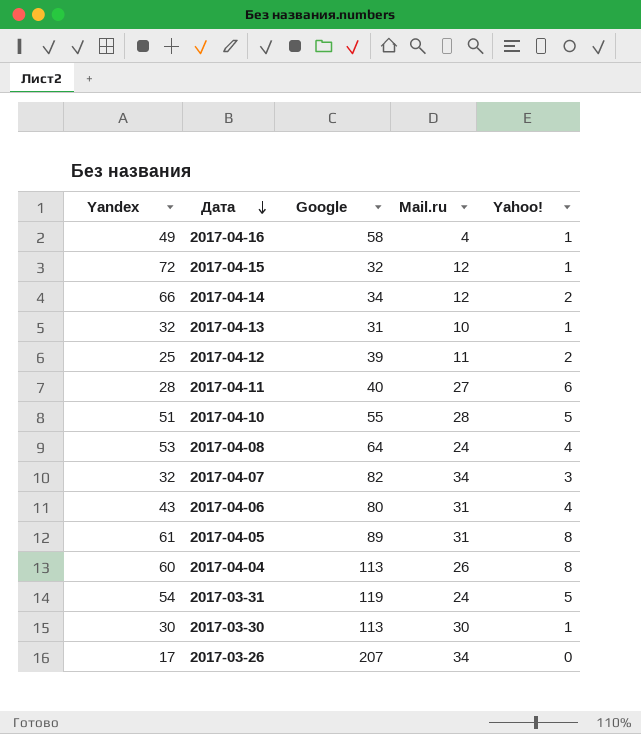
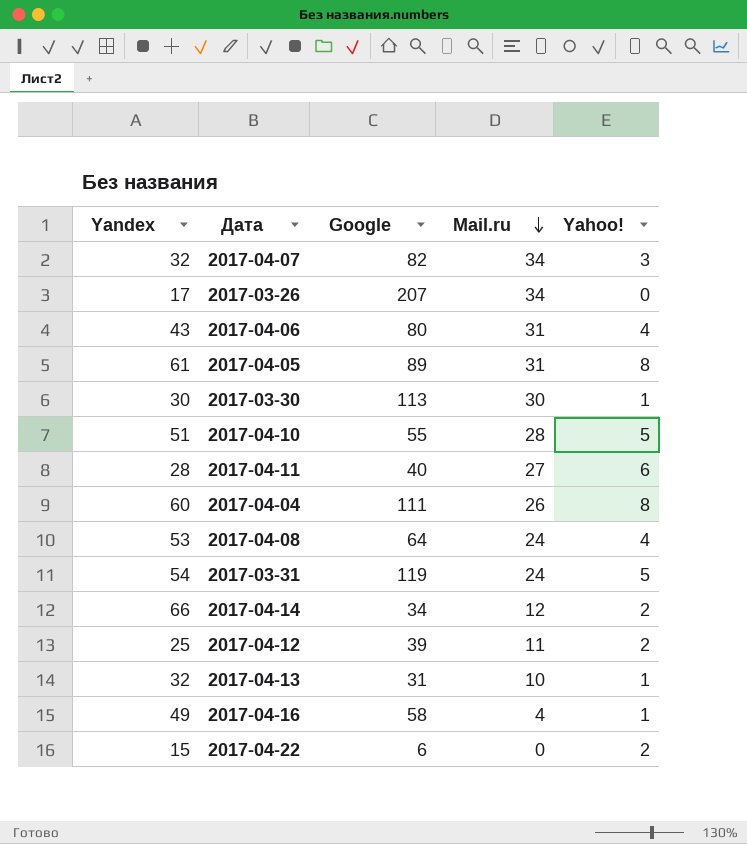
row order: Дата descending -> Mail.ru descending
row 2017-04-15: 72 | 32 | 12 | 1 -> none
2017-04-04 | Google: 113 -> 111
row 2017-04-22: none -> 15 | 6 | 0 | 2

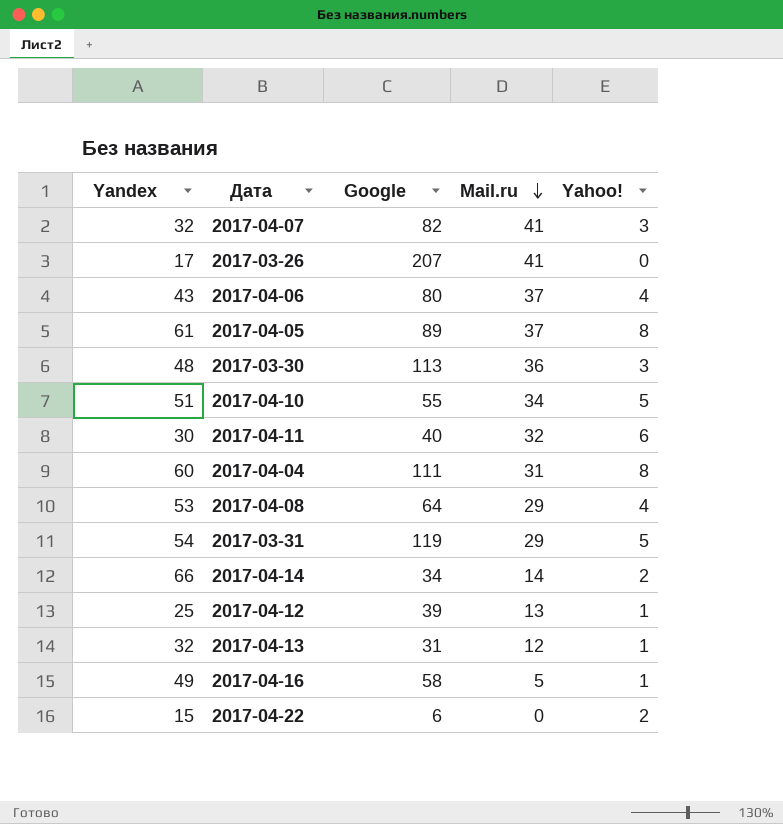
2017-04-07 | Mail.ru: 34 -> 41
2017-03-26 | Mail.ru: 34 -> 41
2017-04-06 | Mail.ru: 31 -> 37
2017-04-05 | Mail.ru: 31 -> 37
2017-03-30 | Yandex: 30 -> 48
2017-03-30 | Mail.ru: 30 -> 36
2017-03-30 | Yahoo!: 1 -> 3
2017-04-10 | Mail.ru: 28 -> 34
2017-04-11 | Yandex: 28 -> 30
2017-04-11 | Mail.ru: 27 -> 32
2017-04-04 | Mail.ru: 26 -> 31
2017-04-08 | Mail.ru: 24 -> 29
2017-03-31 | Mail.ru: 24 -> 29
2017-04-14 | Mail.ru: 12 -> 14
2017-04-12 | Mail.ru: 11 -> 13
2017-04-12 | Yahoo!: 2 -> 1
2017-04-13 | Mail.ru: 10 -> 12
2017-04-16 | Mail.ru: 4 -> 5

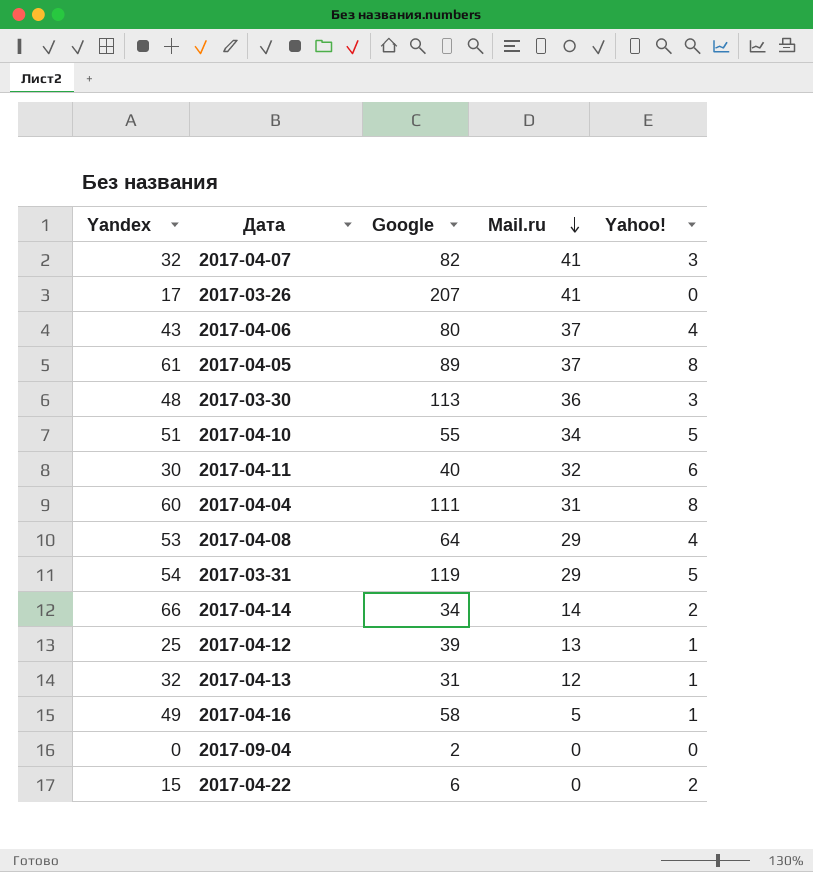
row 2017-09-04: none -> 0 | 2 | 0 | 0

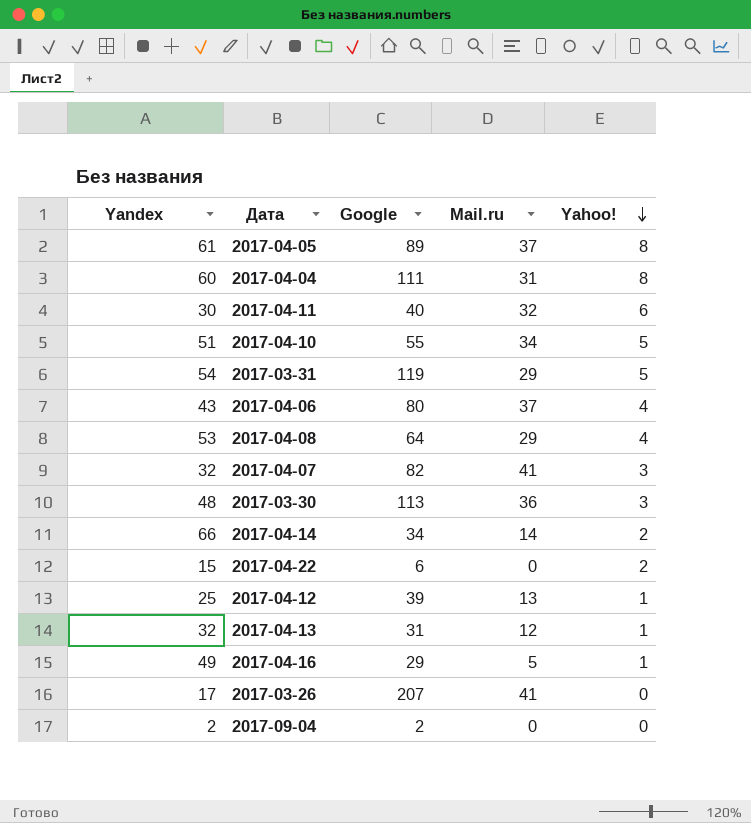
row order: Mail.ru descending -> Yahoo! descending
2017-04-16 | Google: 58 -> 29
2017-09-04 | Yandex: 0 -> 2

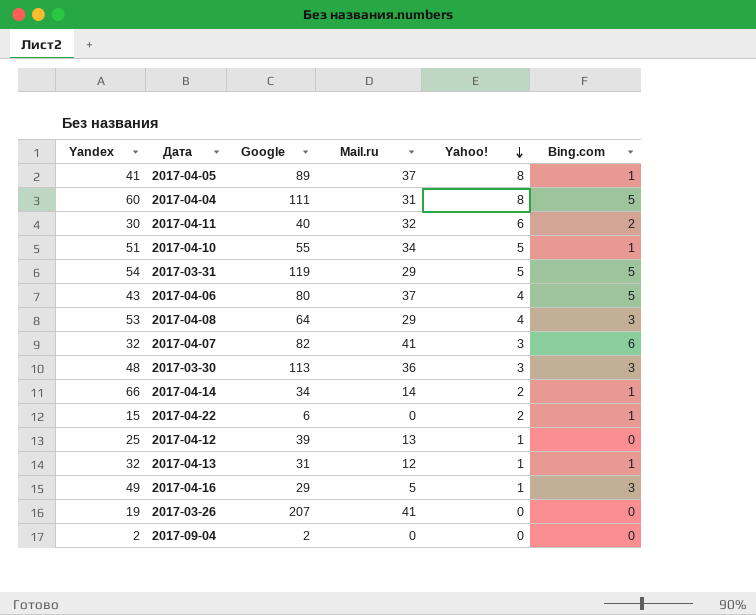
column Bing.com | position: none -> 6
2017-04-05 | Yandex: 61 -> 41
2017-03-26 | Yandex: 17 -> 19

